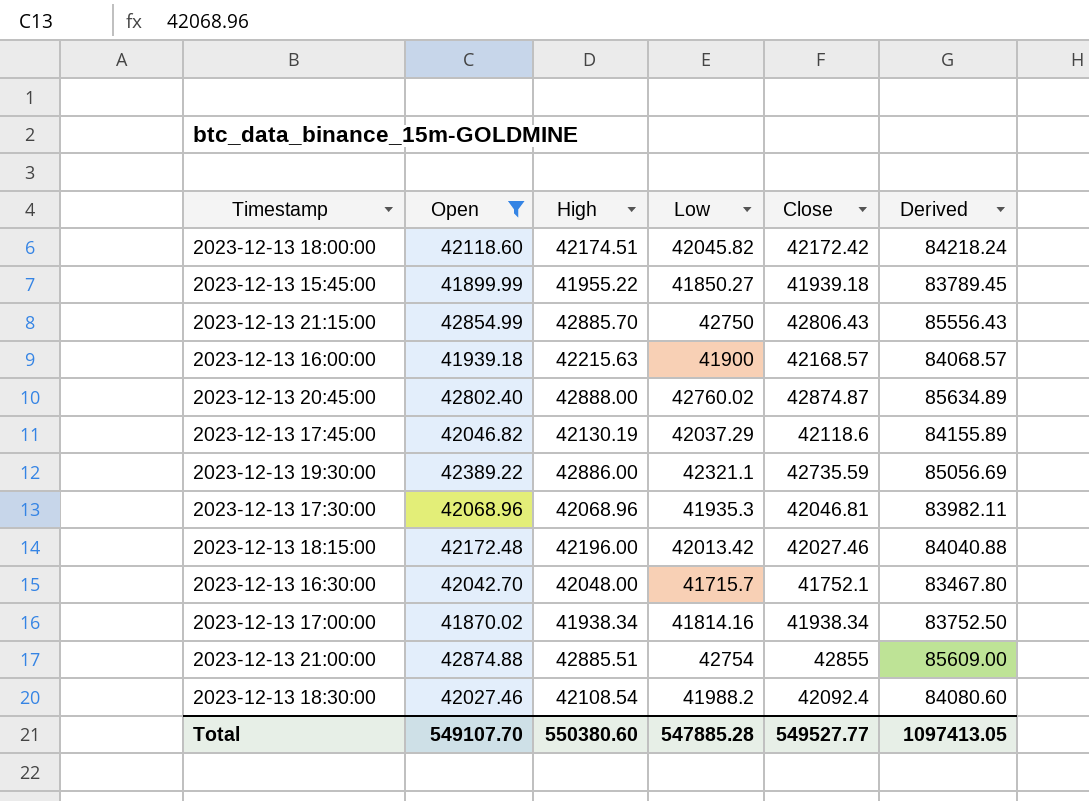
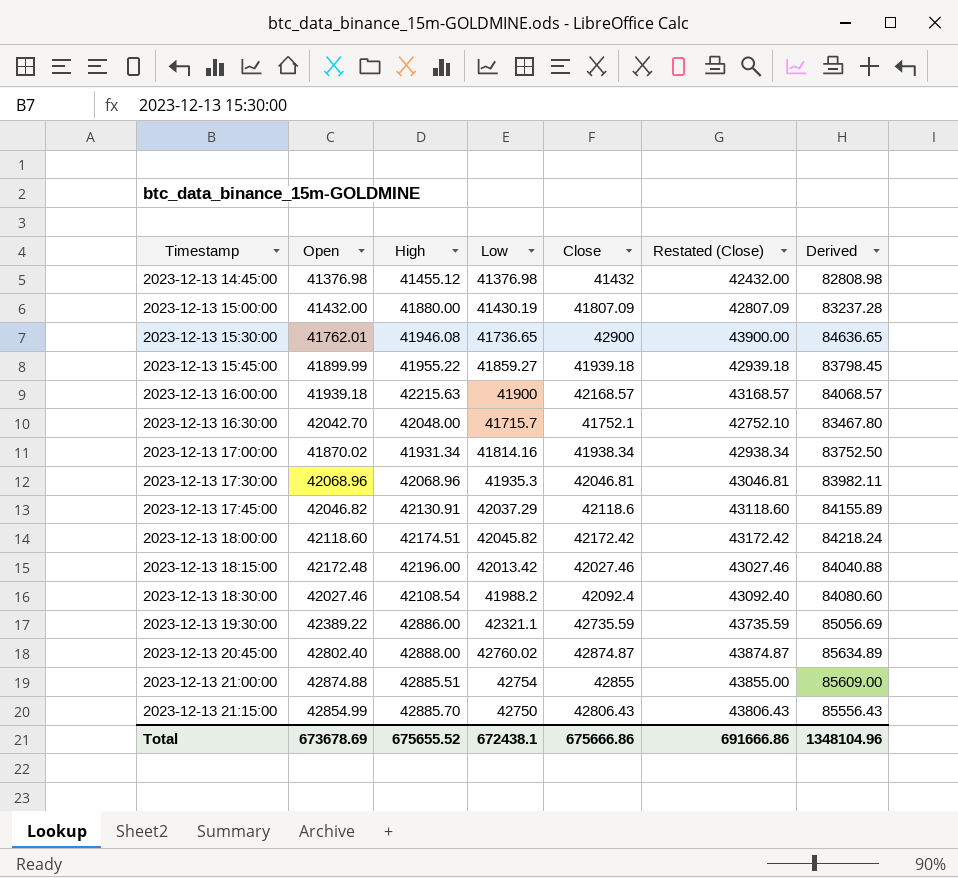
filter: Open >= 41870.02 -> none
row order: none -> Timestamp ascending
column Restated (Close) | formula: none -> [Close] + 1000
2023-12-13 15:45:00 | Low: 41850.27 -> 41859.27
2023-12-13 15:45:00 | Derived: 83789.45 -> 83798.45
2023-12-13 17:00:00 | High: 41938.34 -> 41931.34
2023-12-13 17:45:00 | High: 42130.19 -> 42130.91
Total | Open: 549107.70 -> 673678.69
Total | High: 550380.60 -> 675655.52
Total | Low: 547885.28 -> 672438.1
Total | Close: 549527.77 -> 675666.86
Total | Derived: 1097413.05 -> 1348104.96

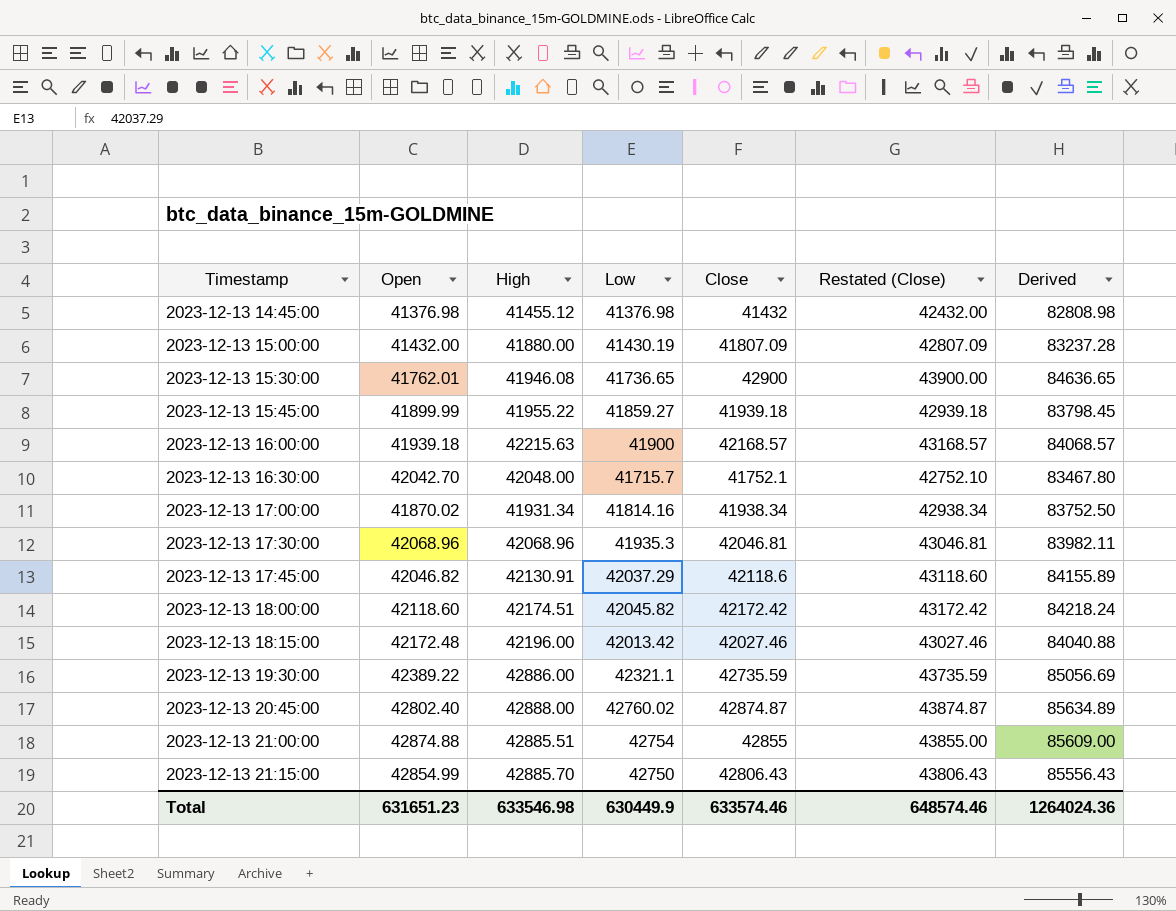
row 2023-12-13 18:30:00: 42027.46 | 42108.54 | 41988.2 | 42092.4 | 43092.40 | 84080.60 -> none
Total | Open: 673678.69 -> 631651.23
Total | High: 675655.52 -> 633546.98
Total | Low: 672438.1 -> 630449.9
Total | Close: 675666.86 -> 633574.46
Total | Restated (Close): 691666.86 -> 648574.46
Total | Derived: 1348104.96 -> 1264024.36

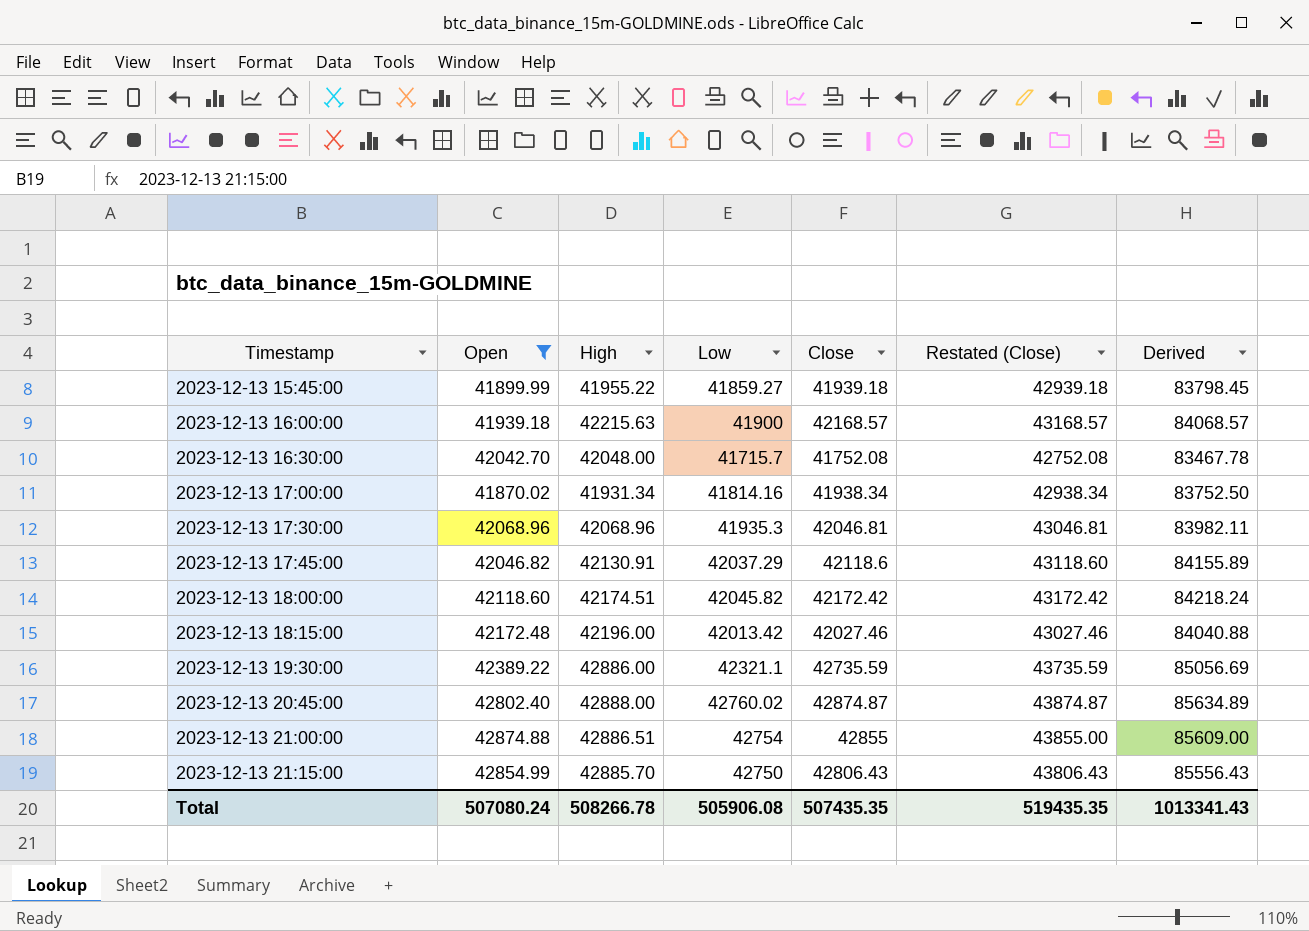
filter: none -> Open >= 41870.02
2023-12-13 16:30:00 | Close: 41752.1 -> 41752.08
2023-12-13 16:30:00 | Restated (Close): 42752.10 -> 42752.08
2023-12-13 16:30:00 | Derived: 83467.80 -> 83467.78
2023-12-13 21:00:00 | High: 42885.51 -> 42886.51
Total | Open: 631651.23 -> 507080.24
Total | High: 633546.98 -> 508266.78
Total | Low: 630449.9 -> 505906.08
Total | Close: 633574.46 -> 507435.35
Total | Restated (Close): 648574.46 -> 519435.35
Total | Derived: 1264024.36 -> 1013341.43

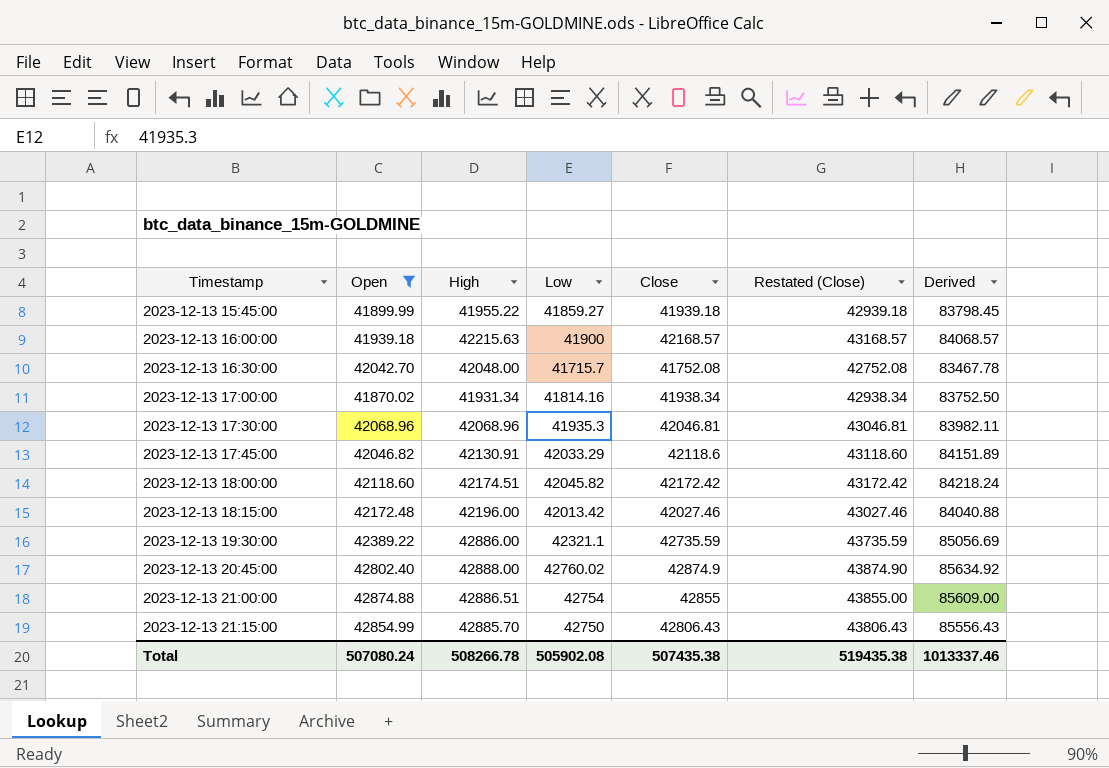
2023-12-13 17:45:00 | Low: 42037.29 -> 42033.29
2023-12-13 17:45:00 | Derived: 84155.89 -> 84151.89
2023-12-13 20:45:00 | Close: 42874.87 -> 42874.9
2023-12-13 20:45:00 | Restated (Close): 43874.87 -> 43874.90
2023-12-13 20:45:00 | Derived: 85634.89 -> 85634.92
Total | Low: 505906.08 -> 505902.08
Total | Close: 507435.35 -> 507435.38
Total | Restated (Close): 519435.35 -> 519435.38
Total | Derived: 1013341.43 -> 1013337.46

